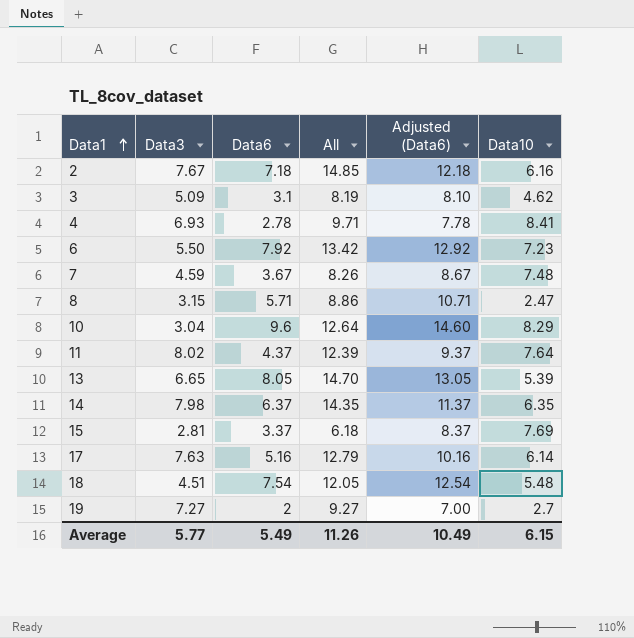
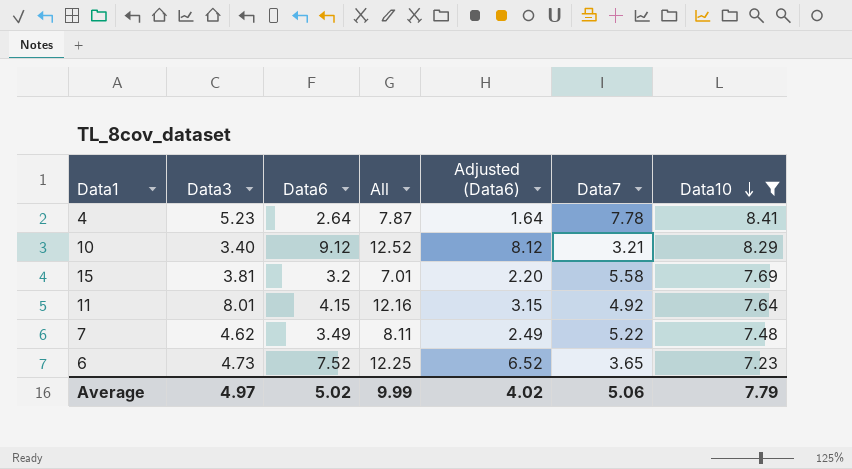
filter: none -> Data10 >= 7.23
row order: Data1 ascending -> Data10 descending
column Adjusted (Data6) | formula: [Data6] + 5 -> [Data6] - 1
column Data7 | position: none -> 6
4 | Data3: 6.93 -> 5.23
4 | Data6: 2.78 -> 2.64
4 | All: 9.71 -> 7.87
10 | Data3: 3.04 -> 3.40
10 | Data6: 9.6 -> 9.12
10 | All: 12.64 -> 12.52
15 | Data3: 2.81 -> 3.81
15 | Data6: 3.37 -> 3.2
15 | All: 6.18 -> 7.01
11 | Data3: 8.02 -> 8.01
11 | Data6: 4.37 -> 4.15
11 | All: 12.39 -> 12.16
7 | Data3: 4.59 -> 4.62
7 | Data6: 3.67 -> 3.49
7 | All: 8.26 -> 8.11
6 | Data3: 5.50 -> 4.73
6 | Data6: 7.92 -> 7.52
6 | All: 13.42 -> 12.25
Average | Data3: 5.77 -> 4.97
Average | Data6: 5.49 -> 5.02
Average | All: 11.26 -> 9.99
Average | Adjusted (Data6): 10.49 -> 4.02
Average | Data10: 6.15 -> 7.79

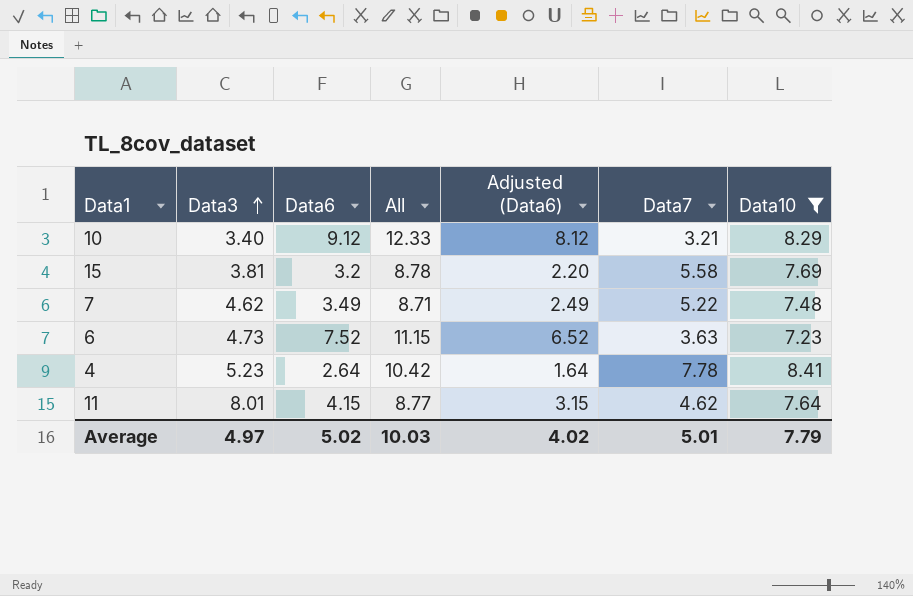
row order: Data10 descending -> Data3 ascending
column All | formula: [Data3] + [Data6] -> [Data6] + [Data7]
6 | Data7: 3.65 -> 3.63
11 | Data7: 4.92 -> 4.62
Average | All: 9.99 -> 10.03
Average | Data7: 5.06 -> 5.01

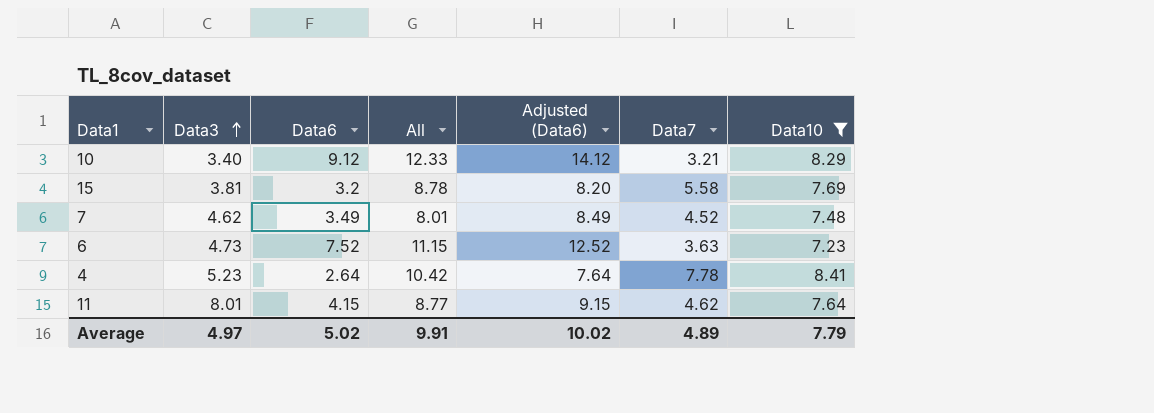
column Adjusted (Data6) | formula: [Data6] - 1 -> [Data6] + 5
7 | All: 8.71 -> 8.01
7 | Data7: 5.22 -> 4.52
Average | All: 10.03 -> 9.91
Average | Adjusted (Data6): 4.02 -> 10.02
Average | Data7: 5.01 -> 4.89

